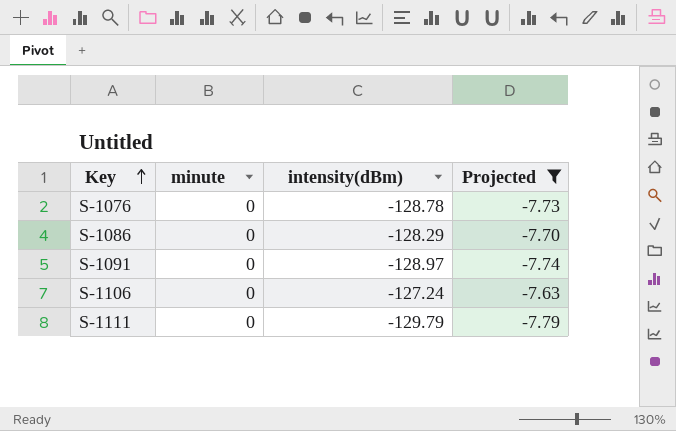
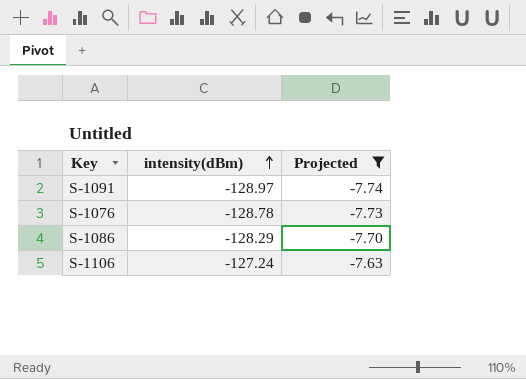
row order: Key ascending -> intensity(dBm) ascending
column minute | position: 2 -> none
row S-1111: 0 | -129.79 | -7.79 -> none

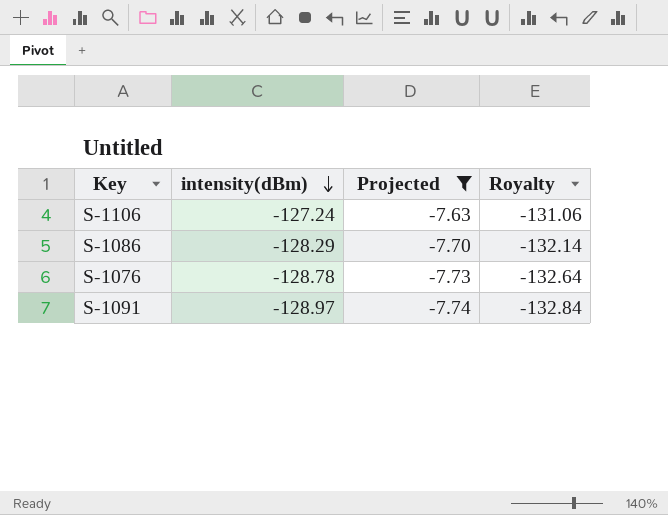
row order: intensity(dBm) ascending -> intensity(dBm) descending
column Royalty | formula: none -> [intensity(dBm)] * 1.03

